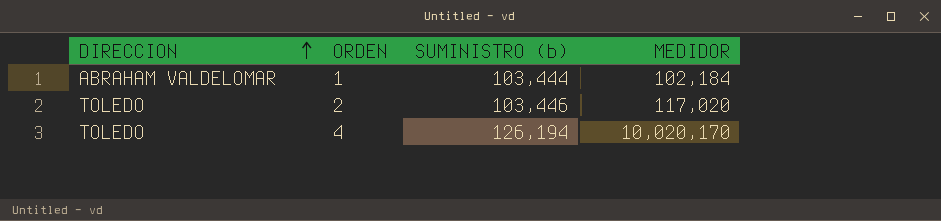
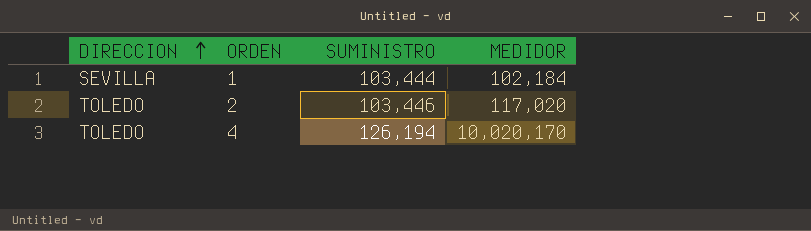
column name: SUMINISTRO (b) -> SUMINISTRO
1 | DIRECCION: ABRAHAM VALDELOMAR -> SEVILLA

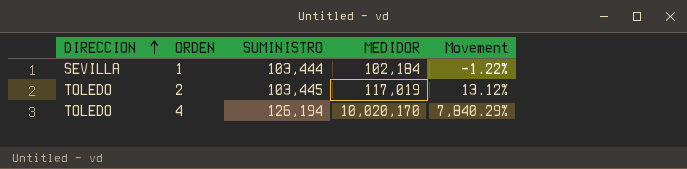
column Movement | formula: none -> ([MEDIDOR] - [SUMINISTRO]) / [SUMINISTRO]
2 | SUMINISTRO: 103,446 -> 103,445
2 | MEDIDOR: 117,020 -> 117,019

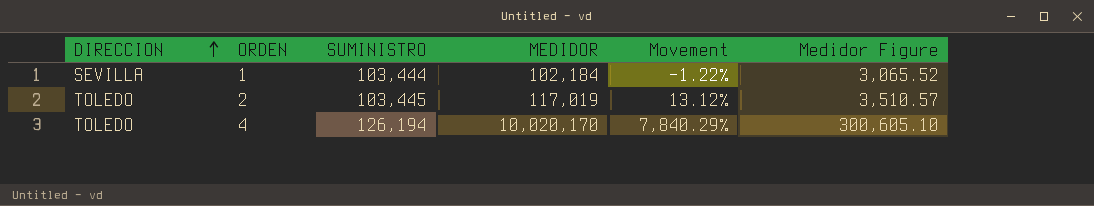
column Medidor Figure | formula: none -> [MEDIDOR] * 0.03

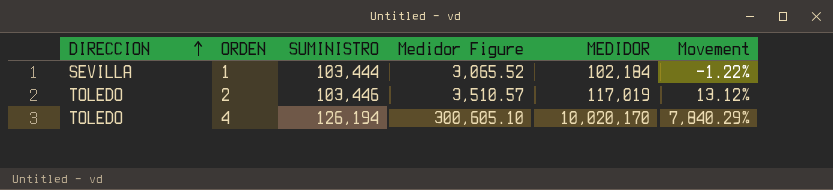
column Medidor Figure | position: 6 -> 4
2 | SUMINISTRO: 103,445 -> 103,446

